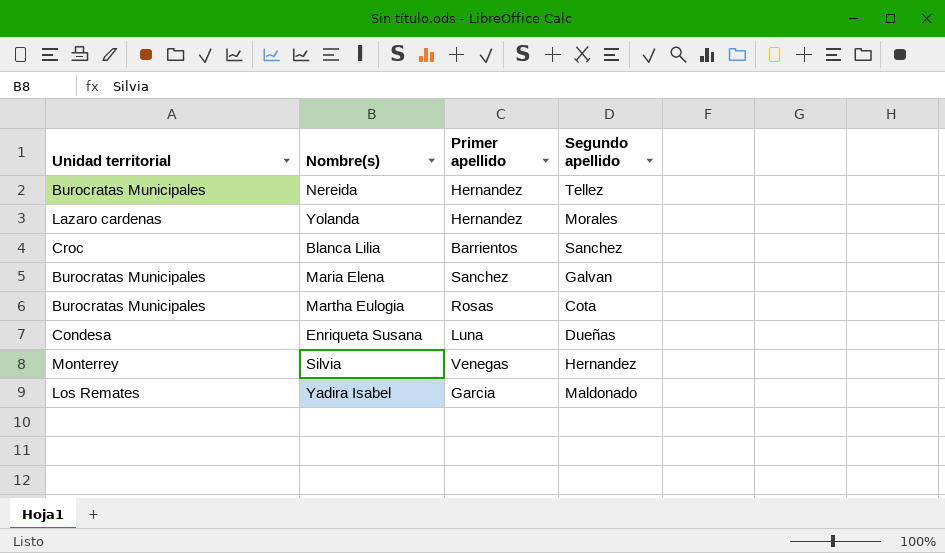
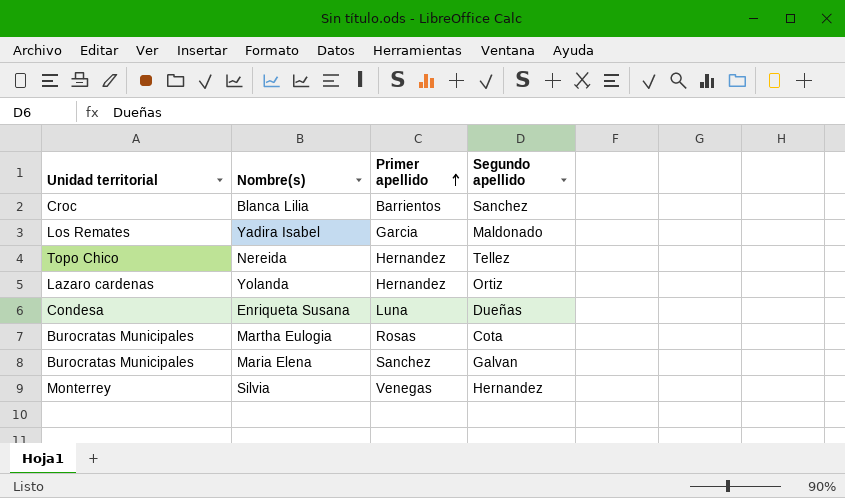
row order: none -> Primer apellido ascending
Nereida | Unidad territorial: Burocratas Municipales -> Topo Chico
Yolanda | Segundo apellido: Morales -> Ortiz

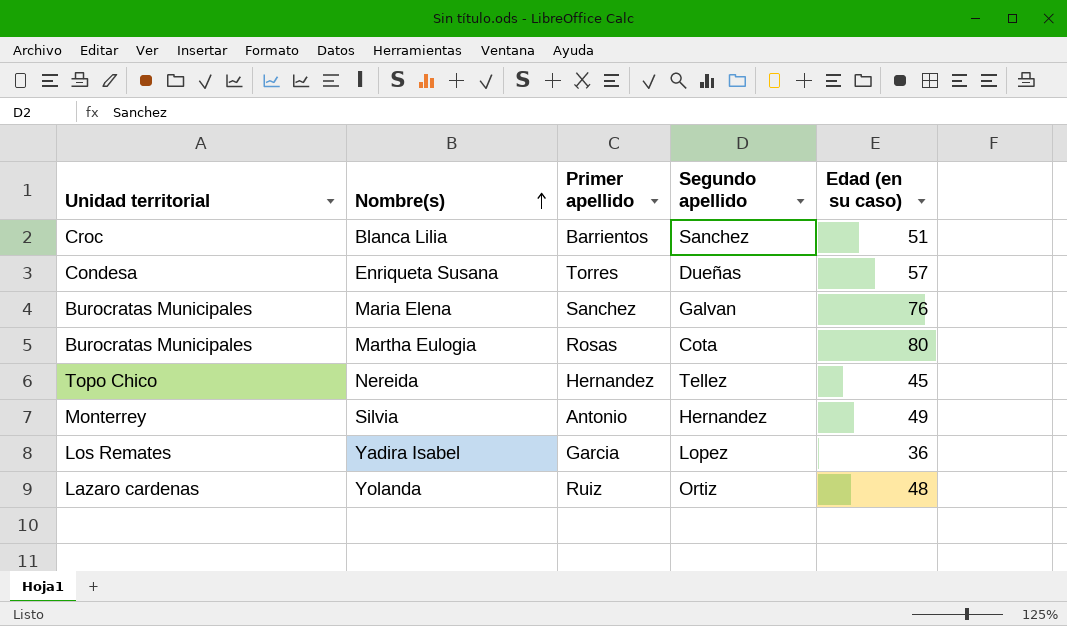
row order: Primer apellido ascending -> Nombre(s) ascending
column Edad (en su caso) | position: none -> 5
Enriqueta Susana | Primer apellido: Luna -> Torres
Silvia | Primer apellido: Venegas -> Antonio
Yadira Isabel | Segundo apellido: Maldonado -> Lopez
Yolanda | Primer apellido: Hernandez -> Ruiz

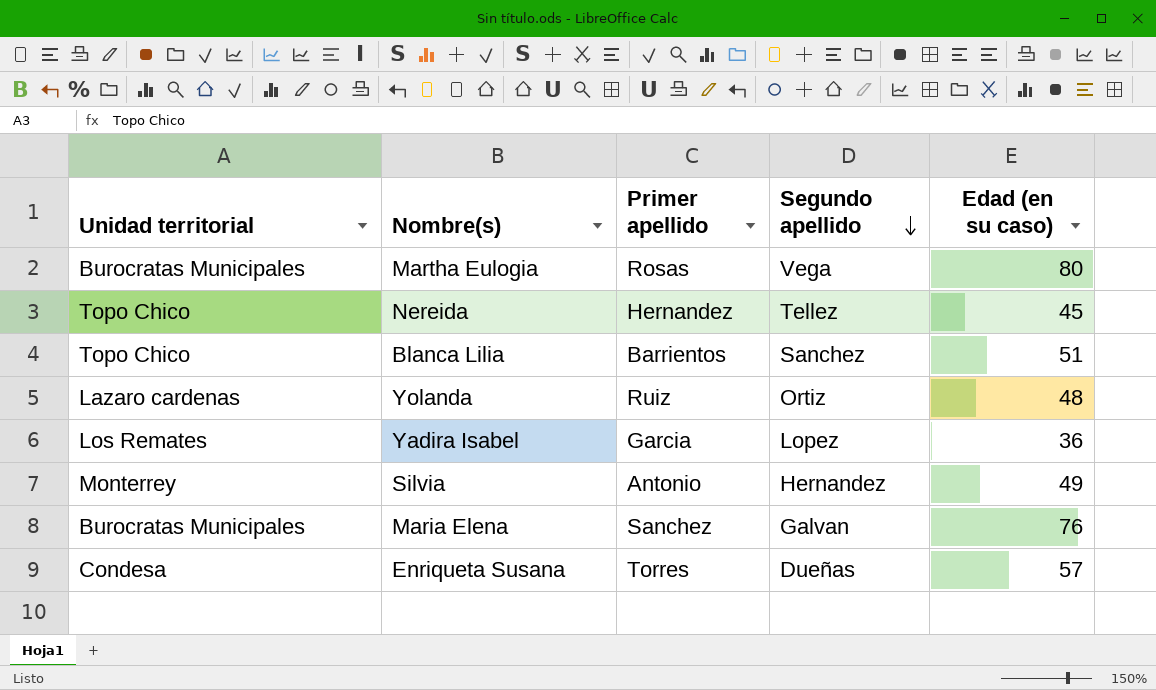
row order: Nombre(s) ascending -> Segundo apellido descending
Martha Eulogia | Segundo apellido: Cota -> Vega
Blanca Lilia | Unidad territorial: Croc -> Topo Chico

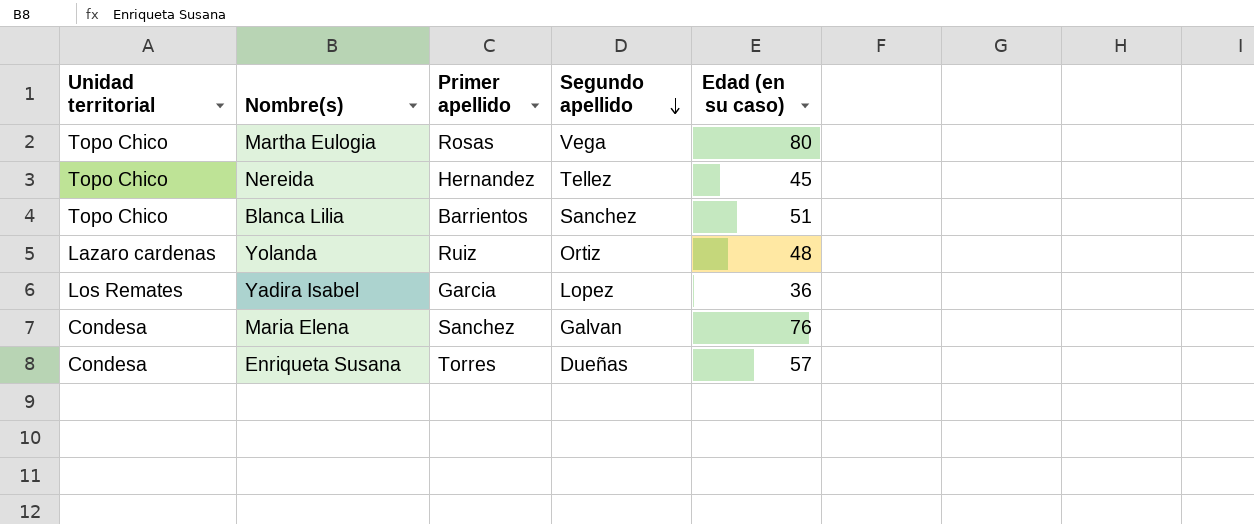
row Silvia: Monterrey | Antonio | Hernandez | 49 -> none
Martha Eulogia | Unidad territorial: Burocratas Municipales -> Topo Chico
Maria Elena | Unidad territorial: Burocratas Municipales -> Condesa

